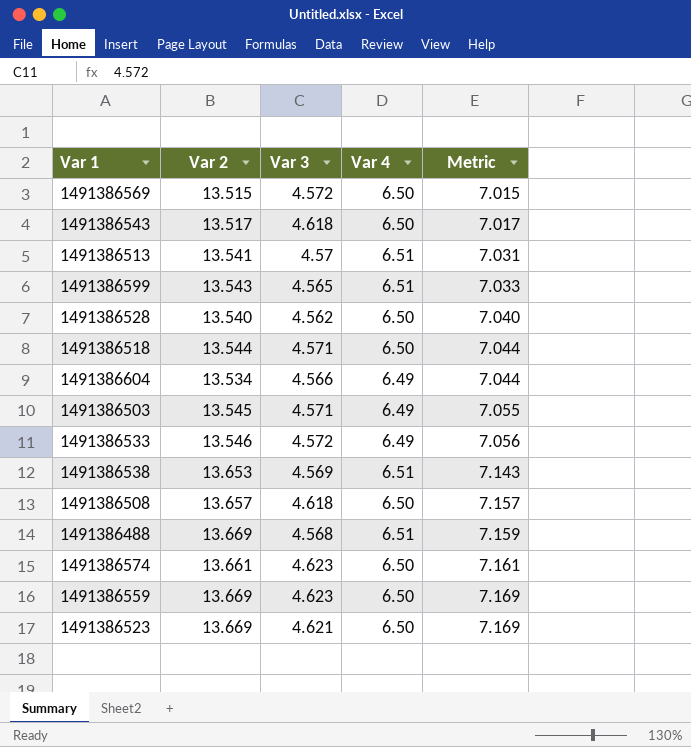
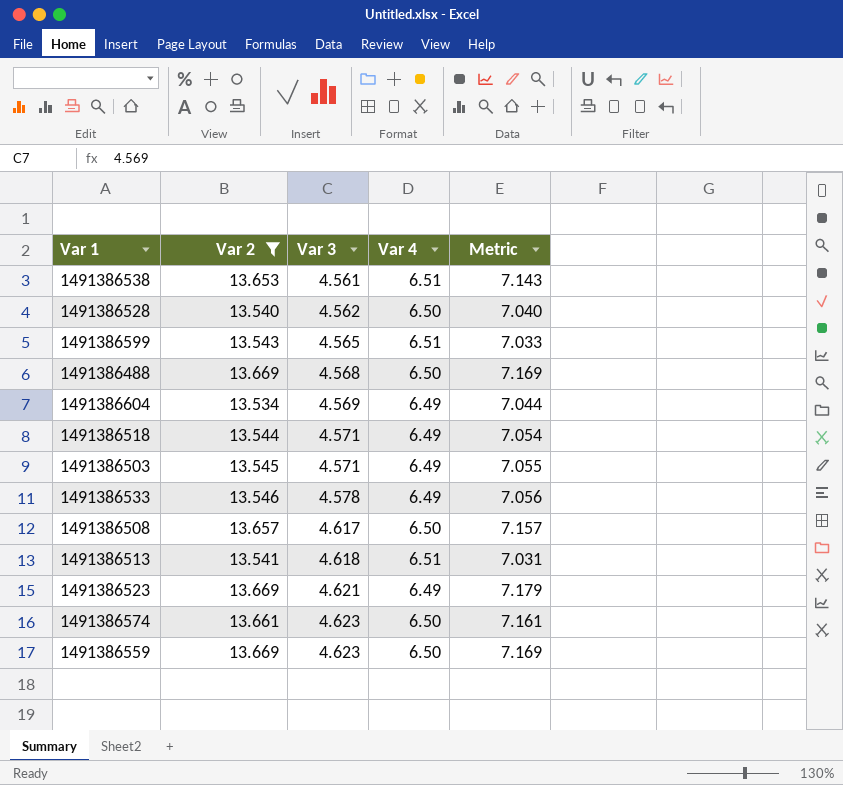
filter: none -> Var 2 >= 13.534
row order: Metric ascending -> Var 3 ascending
1491386538 | Var 3: 4.569 -> 4.561
1491386488 | Var 4: 6.51 -> 6.50
1491386488 | Metric: 7.159 -> 7.169
1491386604 | Var 3: 4.566 -> 4.569
1491386518 | Var 4: 6.50 -> 6.49
1491386518 | Metric: 7.044 -> 7.054
1491386533 | Var 3: 4.572 -> 4.578
1491386508 | Var 3: 4.618 -> 4.617
1491386513 | Var 3: 4.57 -> 4.618
1491386523 | Var 4: 6.50 -> 6.49
1491386523 | Metric: 7.169 -> 7.179

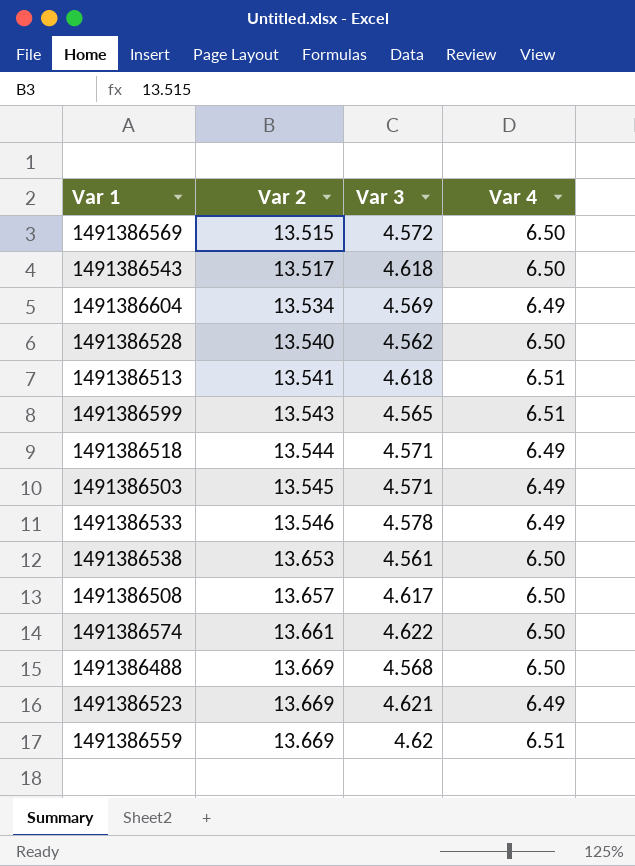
filter: Var 2 >= 13.534 -> none
row order: Var 3 ascending -> Var 2 ascending
column Metric | formula: [Var 2] - [Var 4] -> none
1491386538 | Var 4: 6.51 -> 6.50
1491386574 | Var 3: 4.623 -> 4.622
1491386559 | Var 3: 4.623 -> 4.62
1491386559 | Var 4: 6.50 -> 6.51

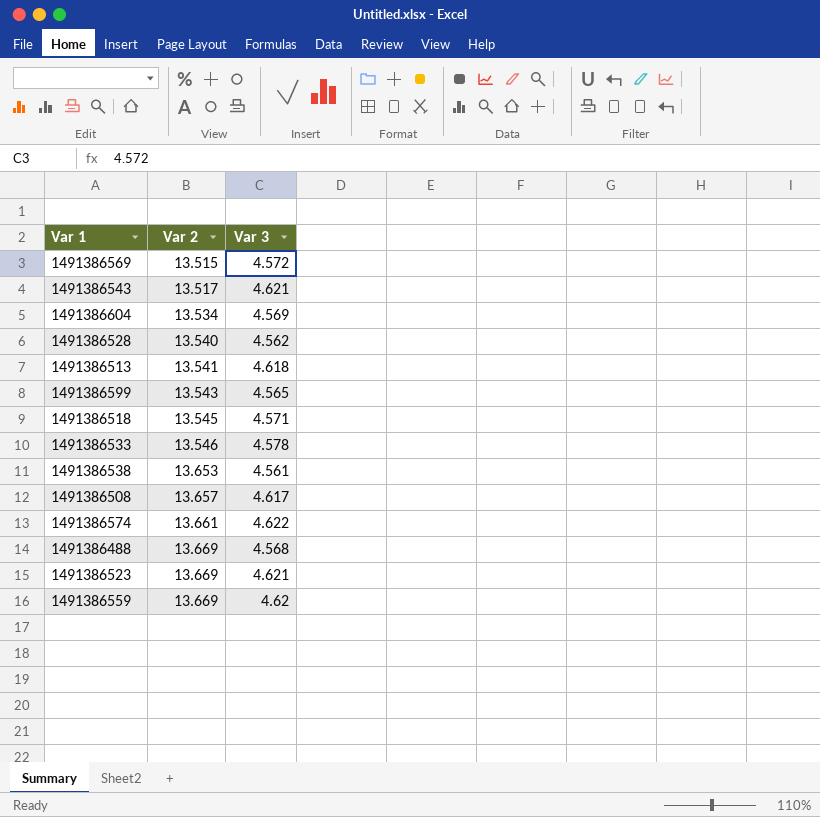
column Var 4 | position: 4 -> none
row 1491386503: 13.545 | 4.571 | 6.49 -> none
1491386543 | Var 3: 4.618 -> 4.621
1491386518 | Var 2: 13.544 -> 13.545

